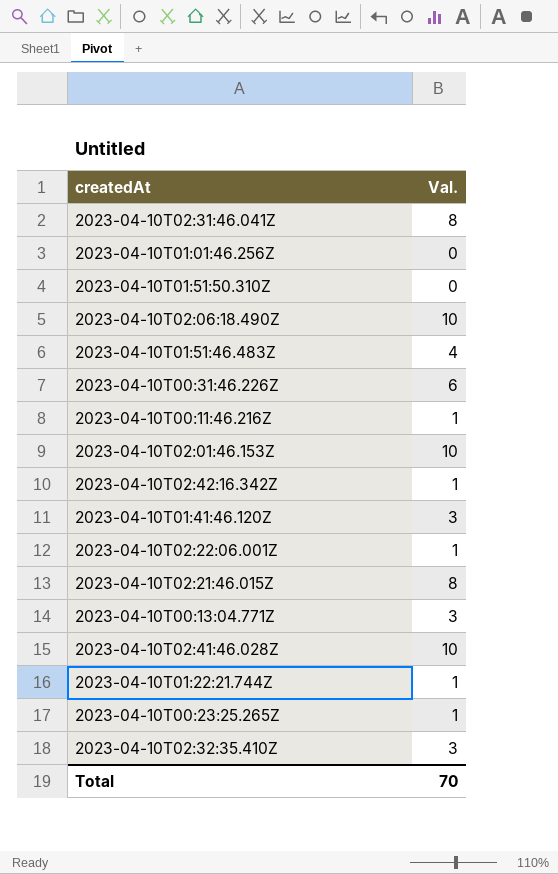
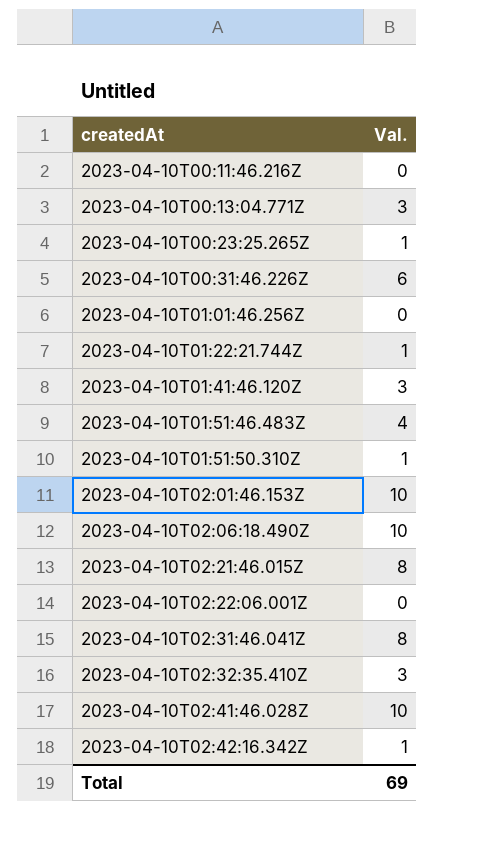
row order: none -> createdAt ascending
2023-04-10T00:11:46.216Z | Val.: 1 -> 0
2023-04-10T01:51:50.310Z | Val.: 0 -> 1
2023-04-10T02:22:06.001Z | Val.: 1 -> 0
Total | Val.: 70 -> 69

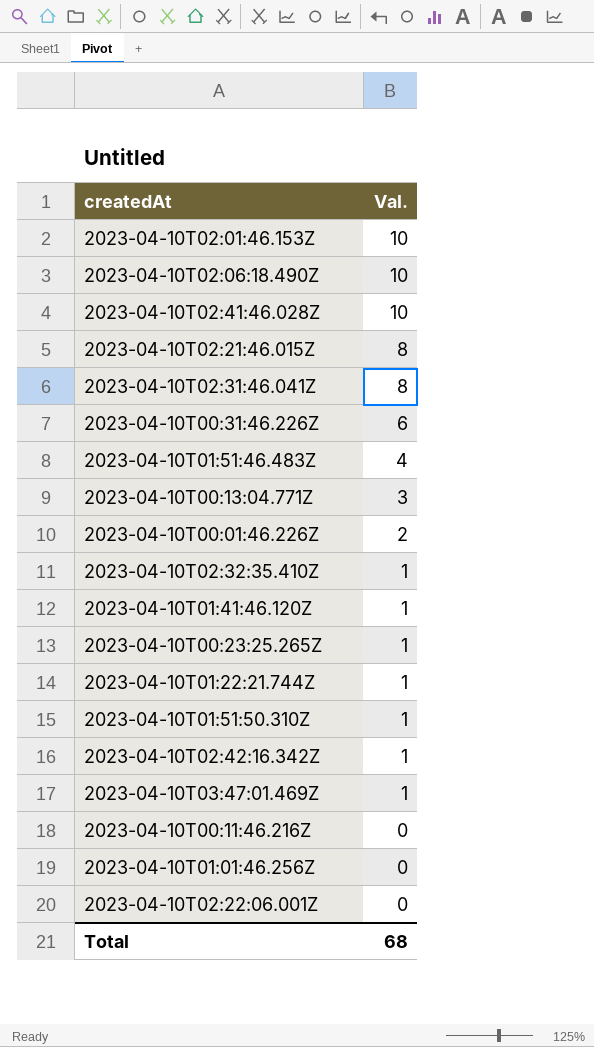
row order: createdAt ascending -> Val. descending
row 2023-04-10T00:01:46.226Z: none -> 2
2023-04-10T02:32:35.410Z | Val.: 3 -> 1
2023-04-10T01:41:46.120Z | Val.: 3 -> 1
row 2023-04-10T03:47:01.469Z: none -> 1
Total | Val.: 69 -> 68

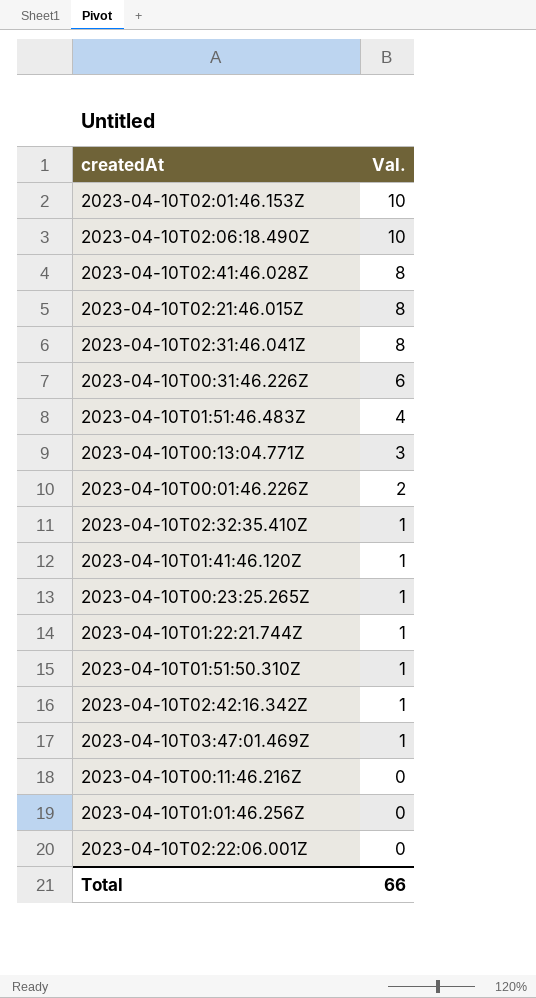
2023-04-10T02:41:46.028Z | Val.: 10 -> 8
Total | Val.: 68 -> 66

